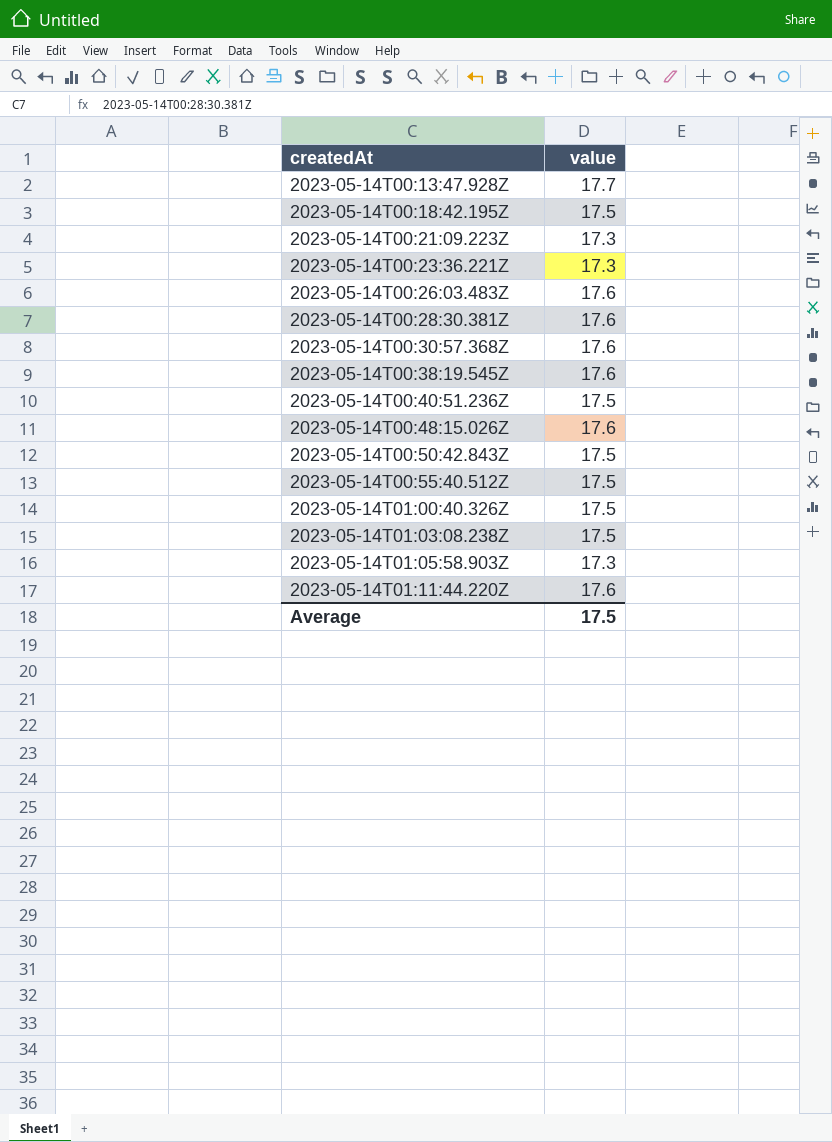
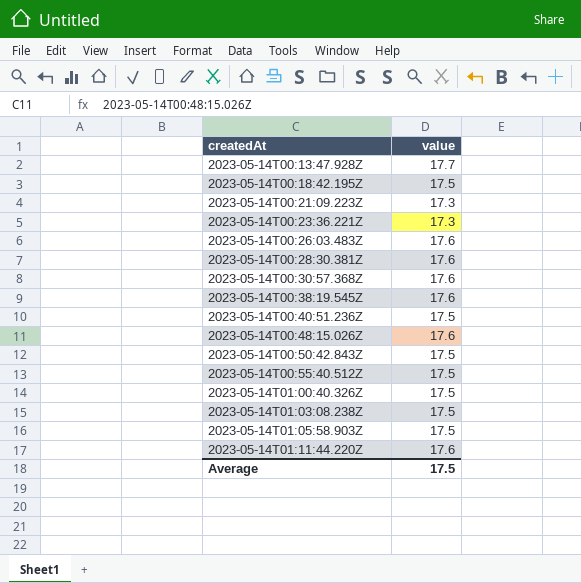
2023-05-14T01:05:58.903Z | value: 17.3 -> 17.5

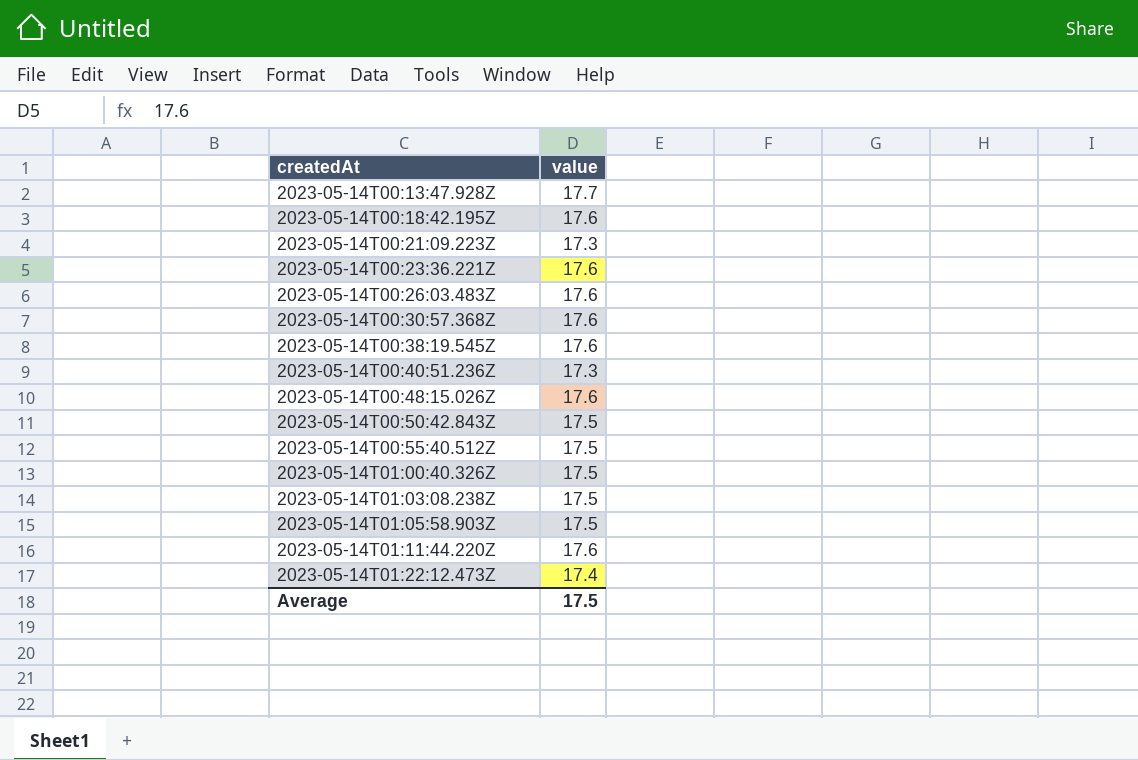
row 2023-05-14T00:28:30.381Z: 17.6 -> none
2023-05-14T00:18:42.195Z | value: 17.5 -> 17.6
2023-05-14T00:23:36.221Z | value: 17.3 -> 17.6
2023-05-14T00:40:51.236Z | value: 17.5 -> 17.3
row 2023-05-14T01:22:12.473Z: none -> 17.4

